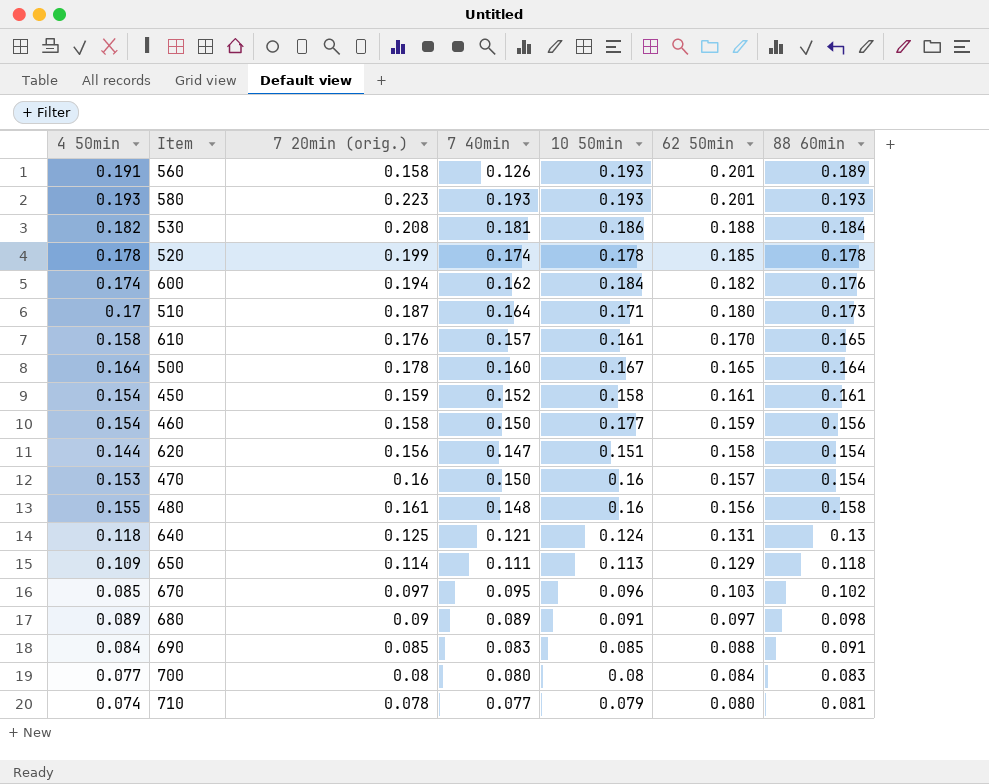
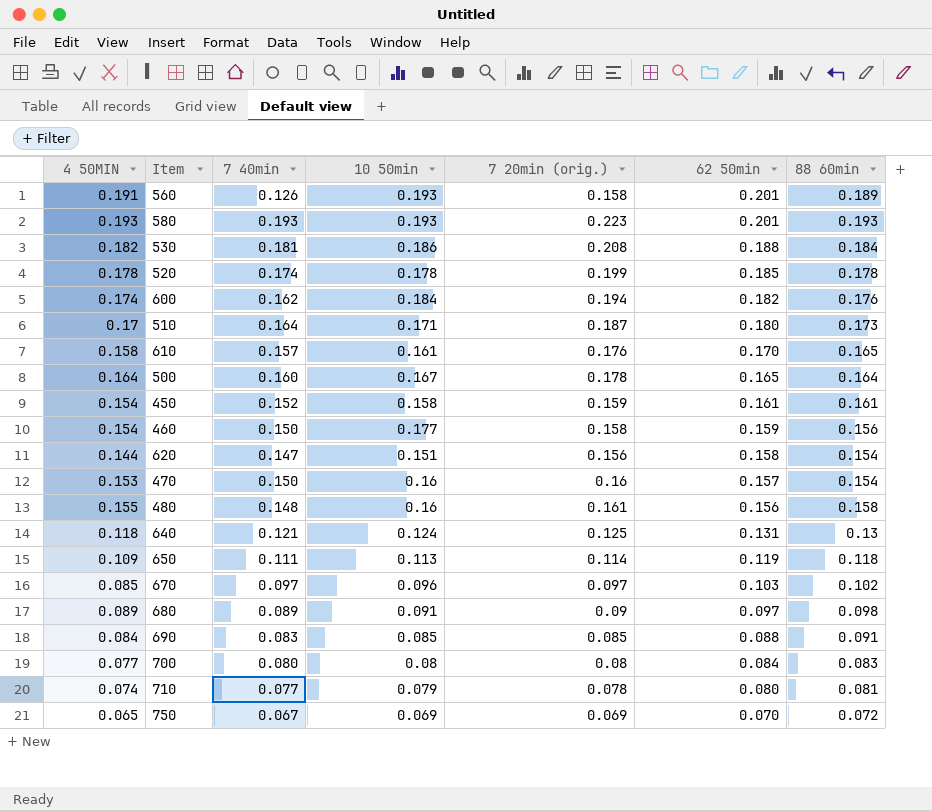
column name: 4 50min -> 4 50MIN
column 7 20min (orig.) | position: 3 -> 5
650 | 62 50min: 0.129 -> 0.119
670 | 7 40min: 0.095 -> 0.097
row 750: none -> 0.065 | 0.067 | 0.069 | 0.069 | 0.070 | 0.072

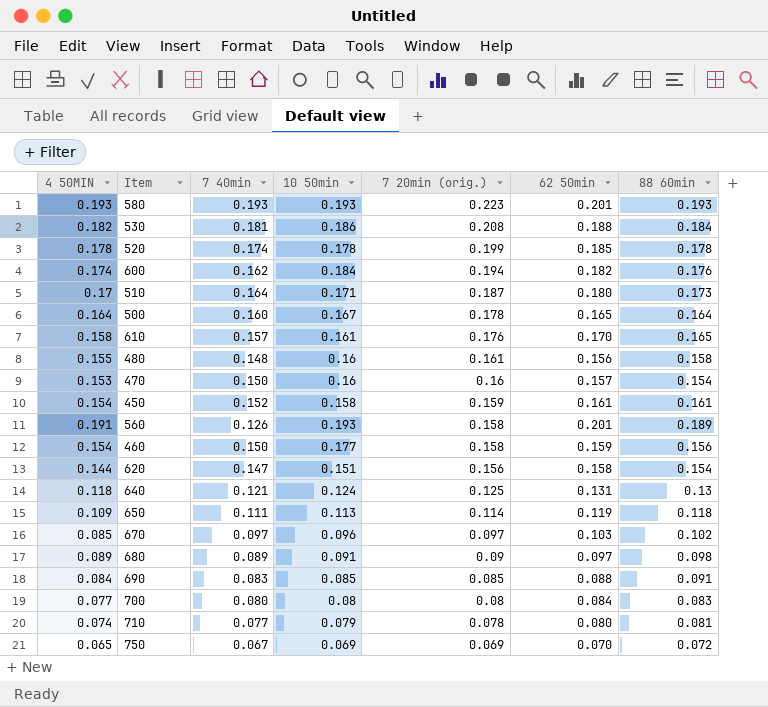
row order: 62 50min descending -> 7 20min (orig.) descending

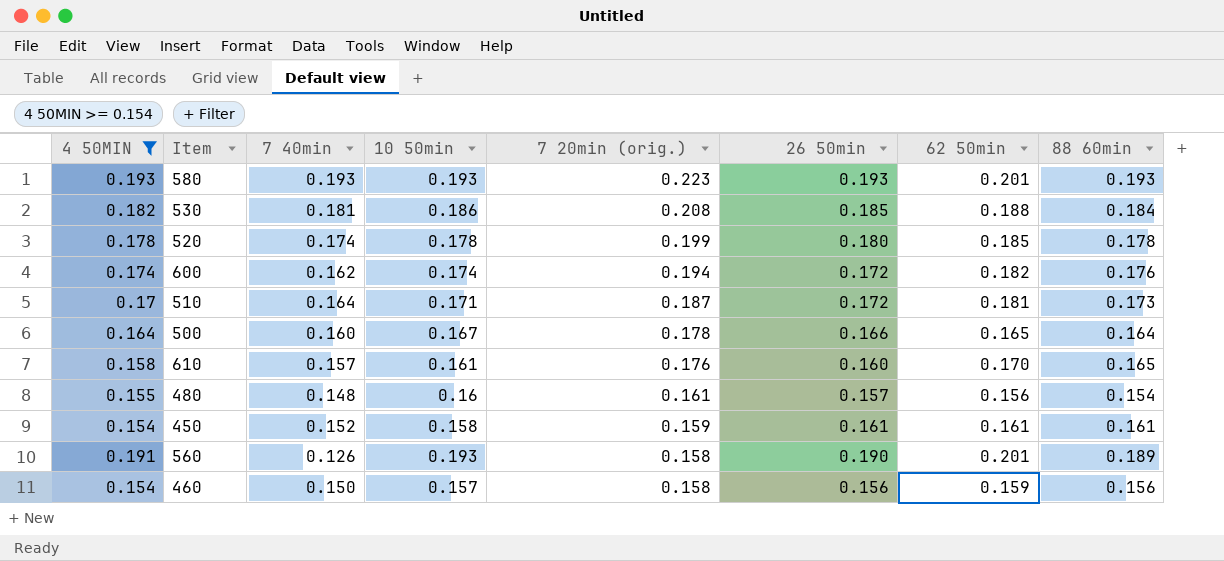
filter: none -> 4 50MIN >= 0.154
column 26 50min | position: none -> 6
600 | 10 50min: 0.184 -> 0.174
510 | 62 50min: 0.180 -> 0.181
480 | 88 60min: 0.158 -> 0.154
460 | 10 50min: 0.177 -> 0.157

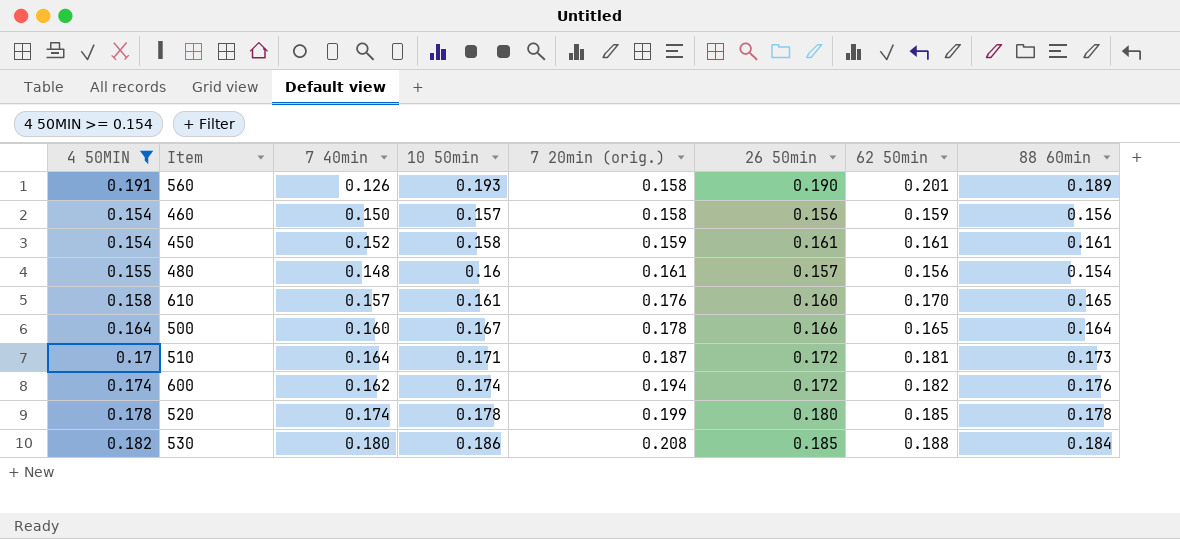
row order: 7 20min (orig.) descending -> 7 20min (orig.) ascending
row 580: 0.193 | 0.193 | 0.193 | 0.223 | 0.193 | 0.201 | 0.193 -> none
530 | 7 40min: 0.181 -> 0.180

